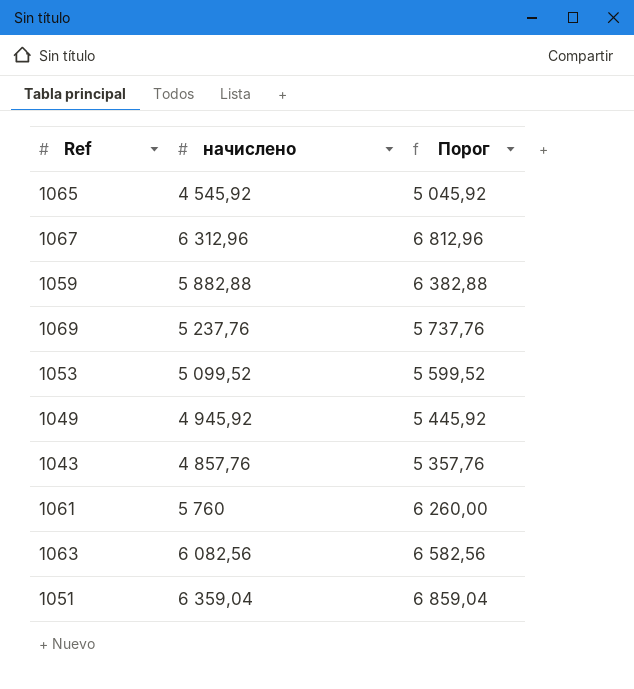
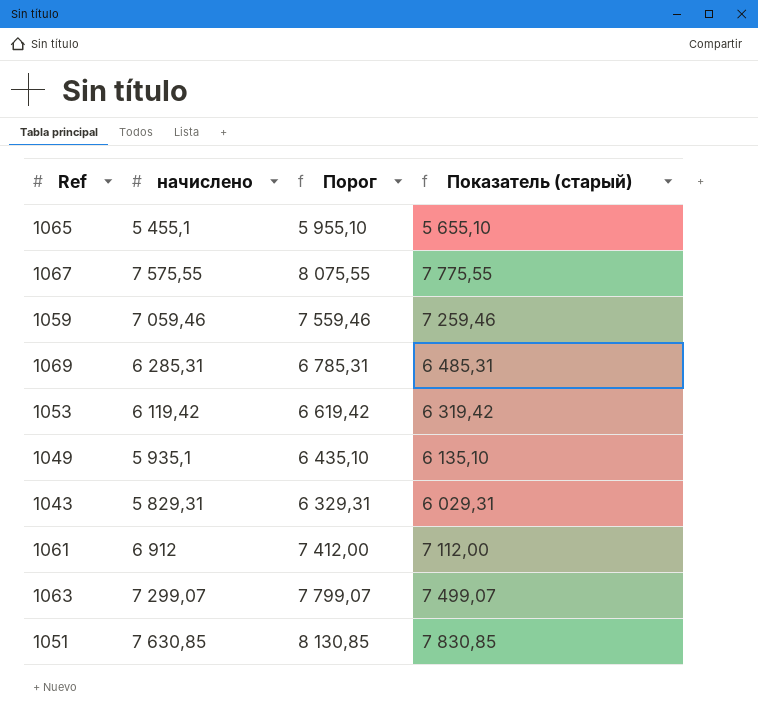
column Показатель (старый) | formula: none -> [начислено] + 200
1065 | начислено: 4 545,92 -> 5 455,1
1065 | Порог: 5 045,92 -> 5 955,10
1067 | начислено: 6 312,96 -> 7 575,55
1067 | Порог: 6 812,96 -> 8 075,55
1059 | начислено: 5 882,88 -> 7 059,46
1059 | Порог: 6 382,88 -> 7 559,46
1069 | начислено: 5 237,76 -> 6 285,31
1069 | Порог: 5 737,76 -> 6 785,31
1053 | начислено: 5 099,52 -> 6 119,42
1053 | Порог: 5 599,52 -> 6 619,42
1049 | начислено: 4 945,92 -> 5 935,1
1049 | Порог: 5 445,92 -> 6 435,10
1043 | начислено: 4 857,76 -> 5 829,31
1043 | Порог: 5 357,76 -> 6 329,31
1061 | начислено: 5 760 -> 6 912
1061 | Порог: 6 260,00 -> 7 412,00
1063 | начислено: 6 082,56 -> 7 299,07
1063 | Порог: 6 582,56 -> 7 799,07
1051 | начислено: 6 359,04 -> 7 630,85
1051 | Порог: 6 859,04 -> 8 130,85

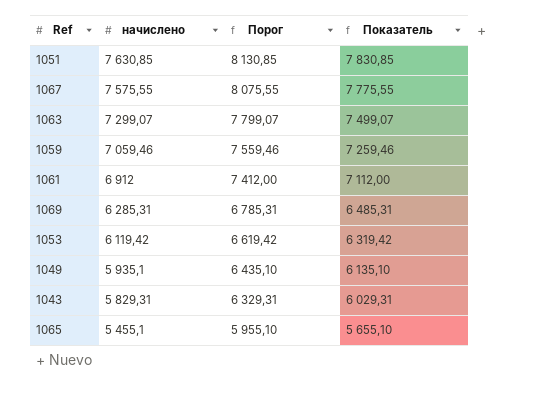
row order: none -> начислено descending
column name: Показатель (старый) -> Показатель

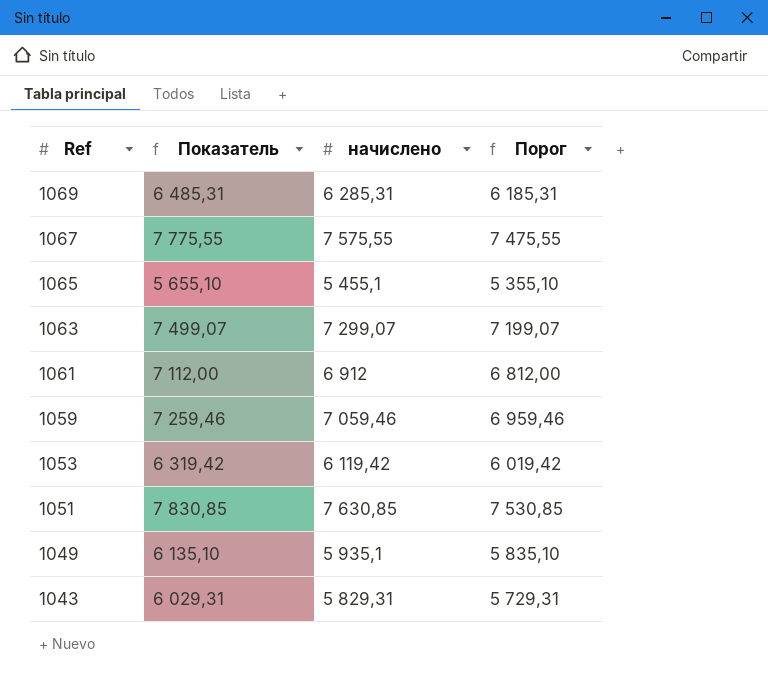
row order: начислено descending -> Ref descending
column Показатель | position: 4 -> 2
column Порог | formula: [начислено] + 500 -> [начислено] - 100

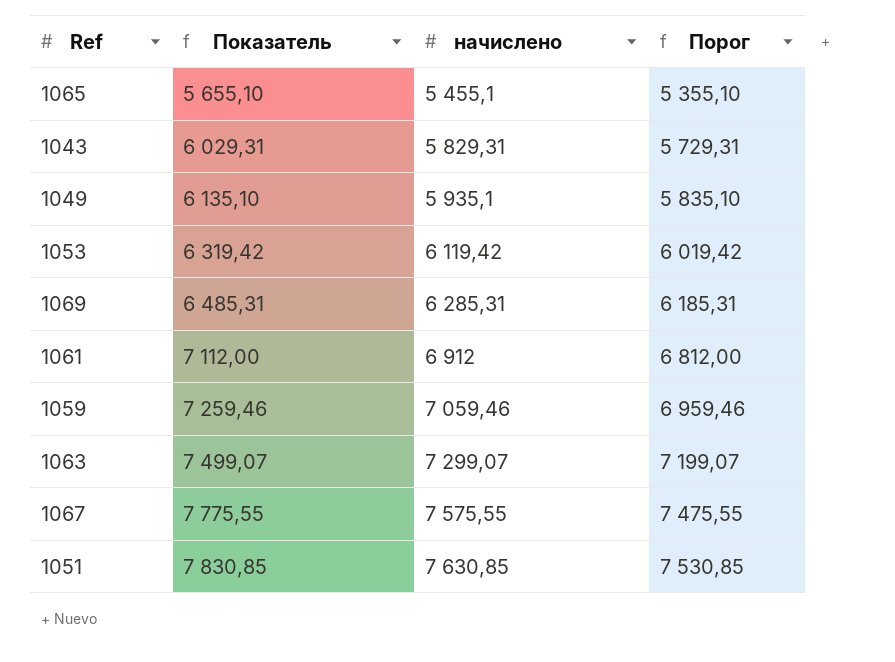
row order: Ref descending -> Показатель ascending

